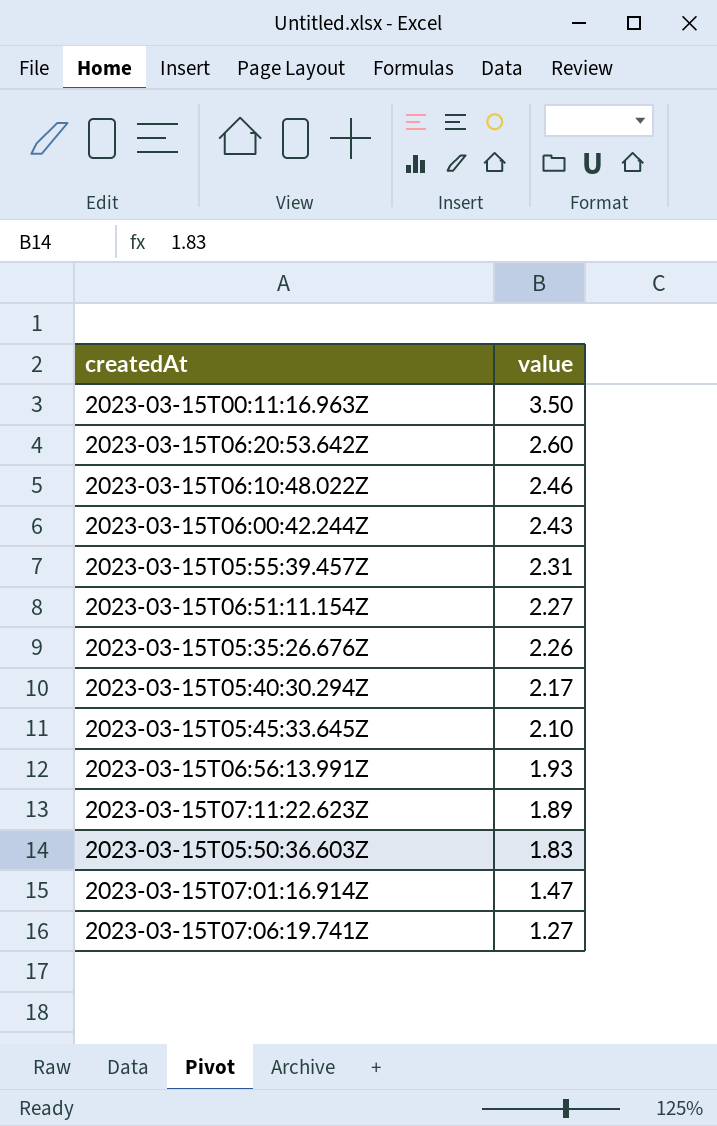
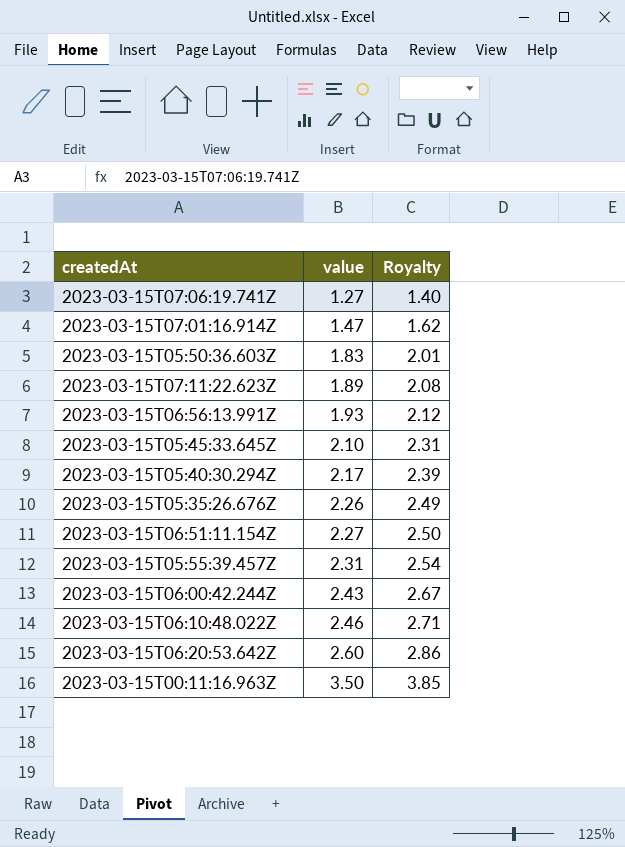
row order: value descending -> value ascending
column Royalty | formula: none -> [value] * 1.1

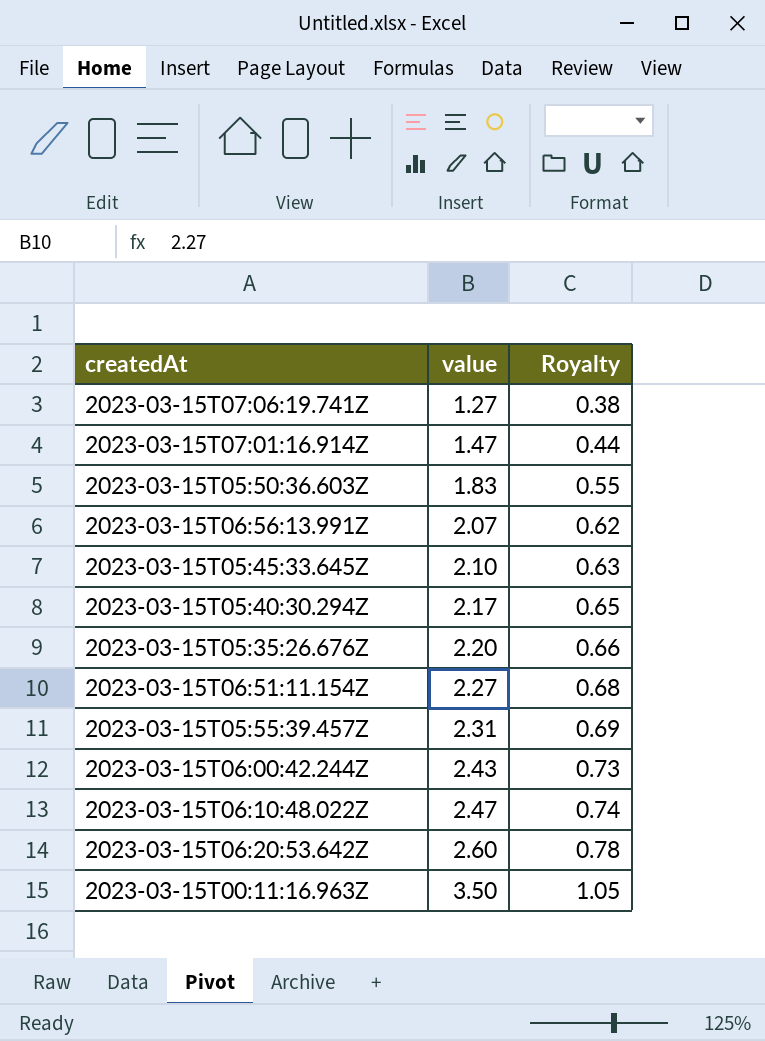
column Royalty | formula: [value] * 1.1 -> [value] * 0.3
row 2023-03-15T07:11:22.623Z: 1.89 | 2.08 -> none
2023-03-15T06:56:13.991Z | value: 1.93 -> 2.07
2023-03-15T05:35:26.676Z | value: 2.26 -> 2.20
2023-03-15T06:10:48.022Z | value: 2.46 -> 2.47

